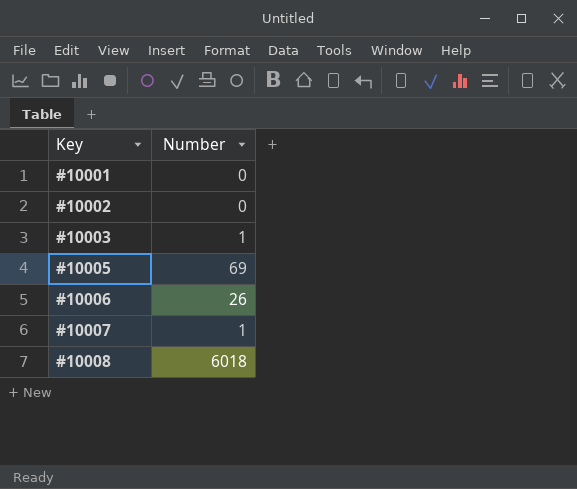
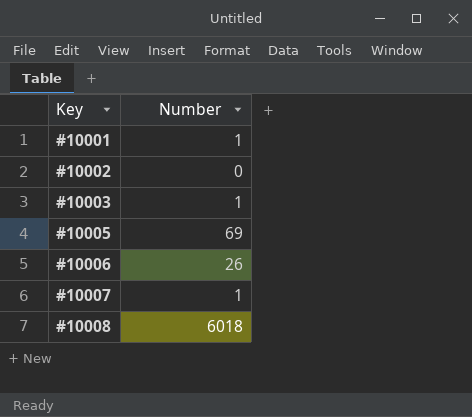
#10001 | Number: 0 -> 1

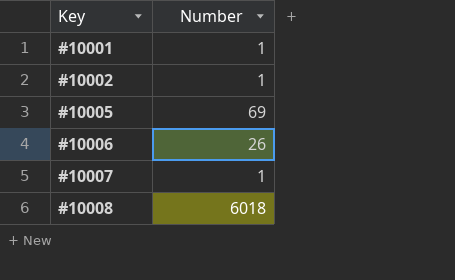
row #10003: 1 -> none
#10002 | Number: 0 -> 1

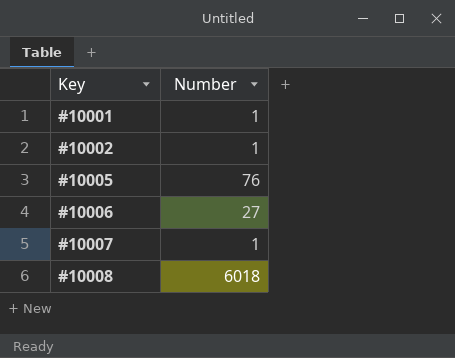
#10005 | Number: 69 -> 76
#10006 | Number: 26 -> 27

